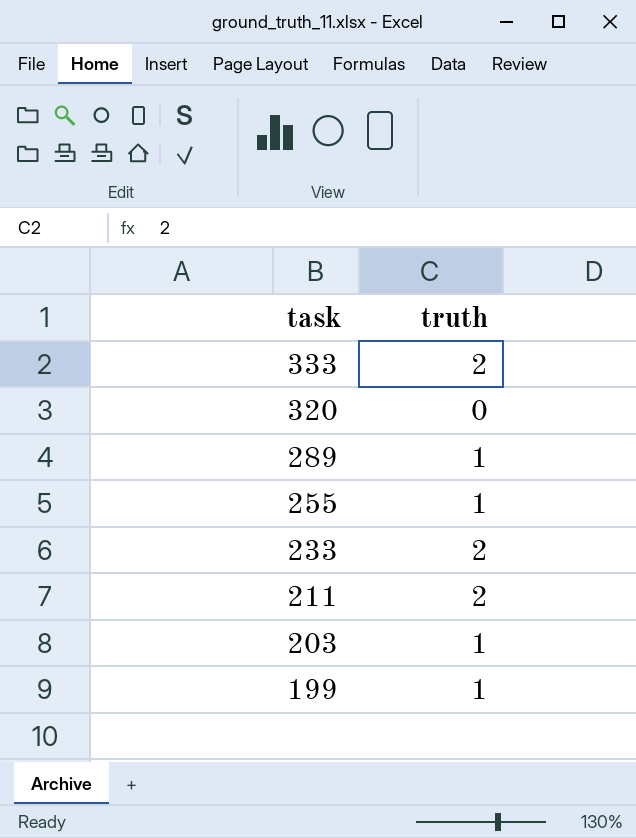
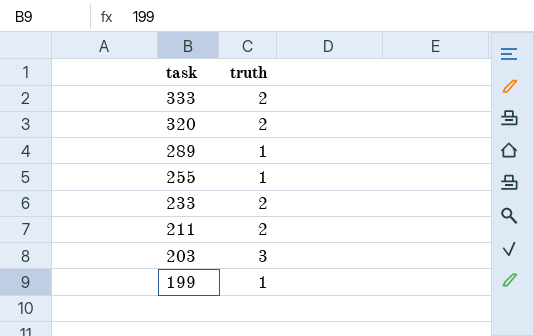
320 | truth: 0 -> 2
203 | truth: 1 -> 3

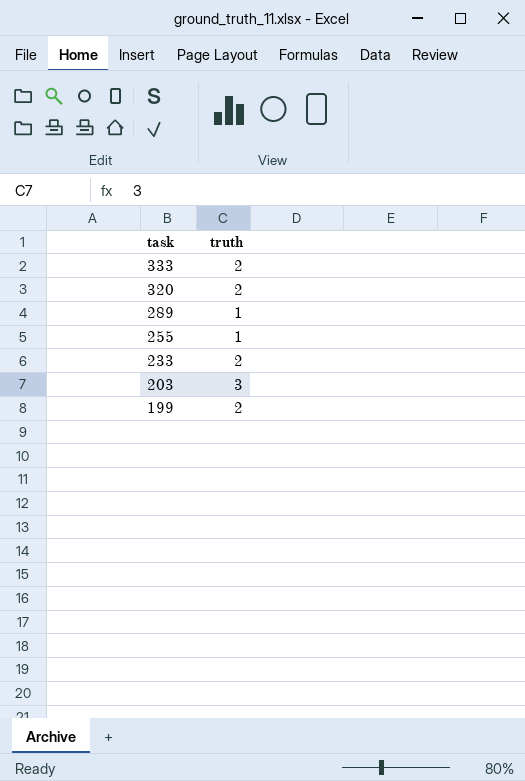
row 211: 2 -> none
199 | truth: 1 -> 2

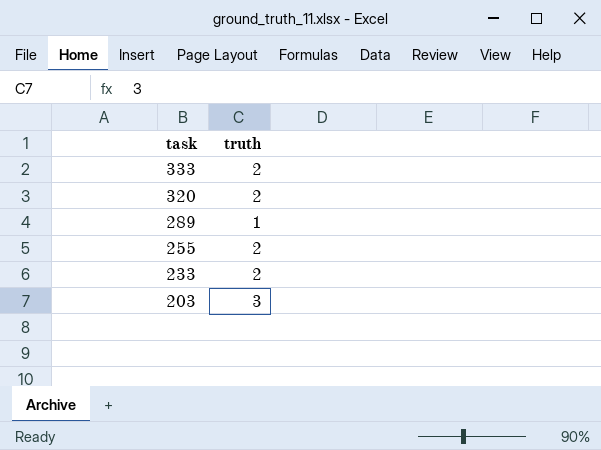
row 199: 2 -> none
255 | truth: 1 -> 2

